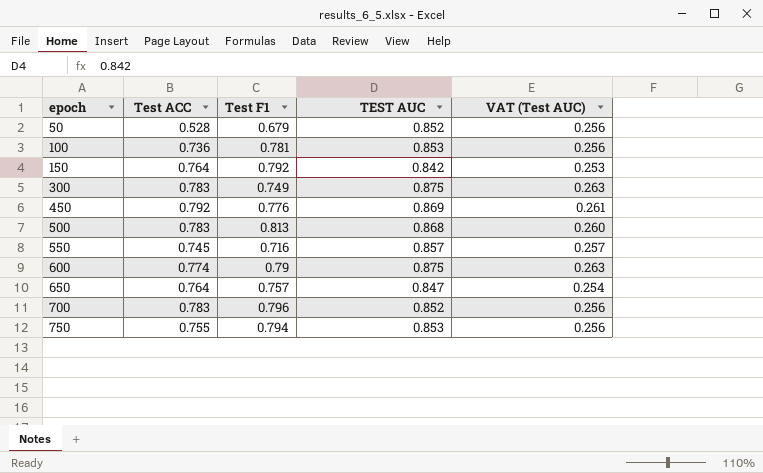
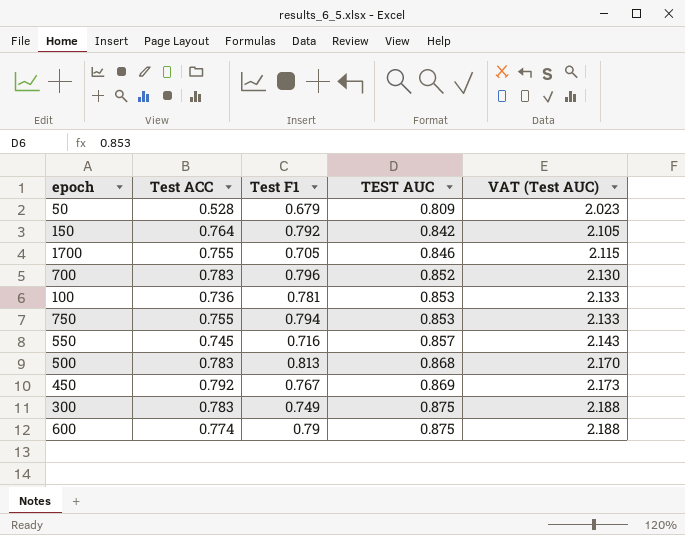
row order: epoch ascending -> TEST AUC ascending
column VAT (Test AUC) | formula: [TEST AUC] * 0.3 -> [TEST AUC] * 2.5
row 650: 0.764 | 0.757 | 0.847 | 0.254 -> none
50 | TEST AUC: 0.852 -> 0.809
row 1700: none -> 0.755 | 0.705 | 0.846 | 2.115
450 | Test F1: 0.776 -> 0.767

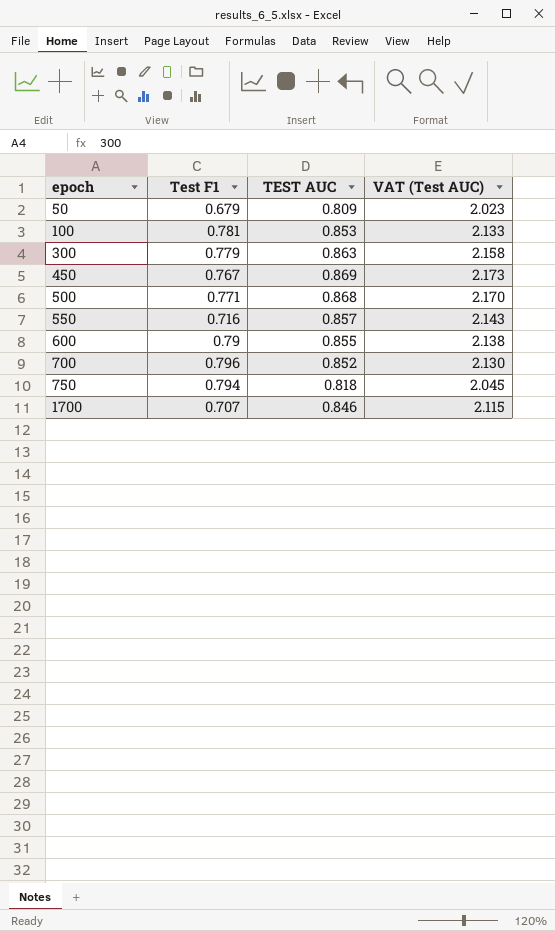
row order: TEST AUC ascending -> epoch ascending
column Test ACC | position: 2 -> none
row 150: 0.764 | 0.792 | 0.842 | 2.105 -> none
300 | Test F1: 0.749 -> 0.779
300 | TEST AUC: 0.875 -> 0.863
300 | VAT (Test AUC): 2.188 -> 2.158
500 | Test F1: 0.813 -> 0.771
600 | TEST AUC: 0.875 -> 0.855
600 | VAT (Test AUC): 2.188 -> 2.138
750 | TEST AUC: 0.853 -> 0.818
750 | VAT (Test AUC): 2.133 -> 2.045
1700 | Test F1: 0.705 -> 0.707

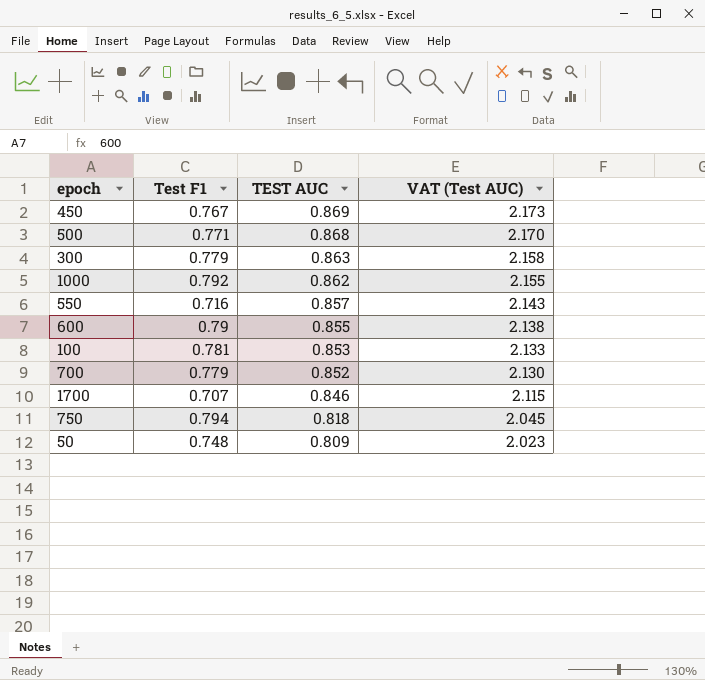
row order: epoch ascending -> TEST AUC descending
row 1000: none -> 0.792 | 0.862 | 2.155
700 | Test F1: 0.796 -> 0.779
50 | Test F1: 0.679 -> 0.748

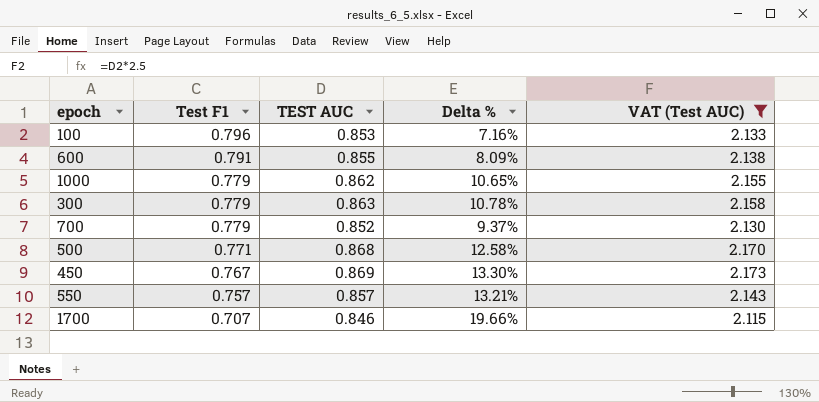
filter: none -> VAT (Test AUC) >= 2.115
row order: TEST AUC descending -> Test F1 descending
column Delta % | formula: none -> ([TEST AUC] - [Test F1]) / [Test F1]
100 | Test F1: 0.781 -> 0.796
600 | Test F1: 0.79 -> 0.791
1000 | Test F1: 0.792 -> 0.779
550 | Test F1: 0.716 -> 0.757

